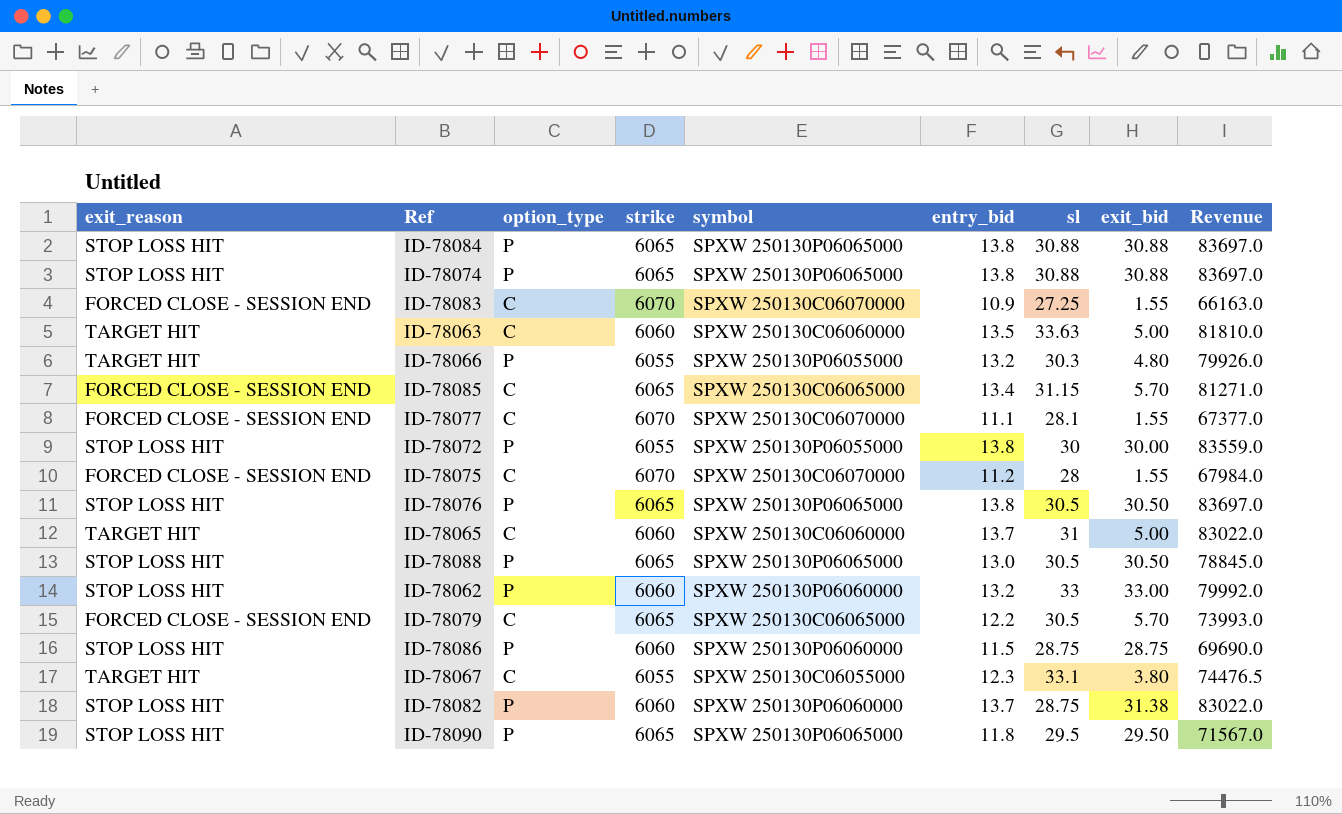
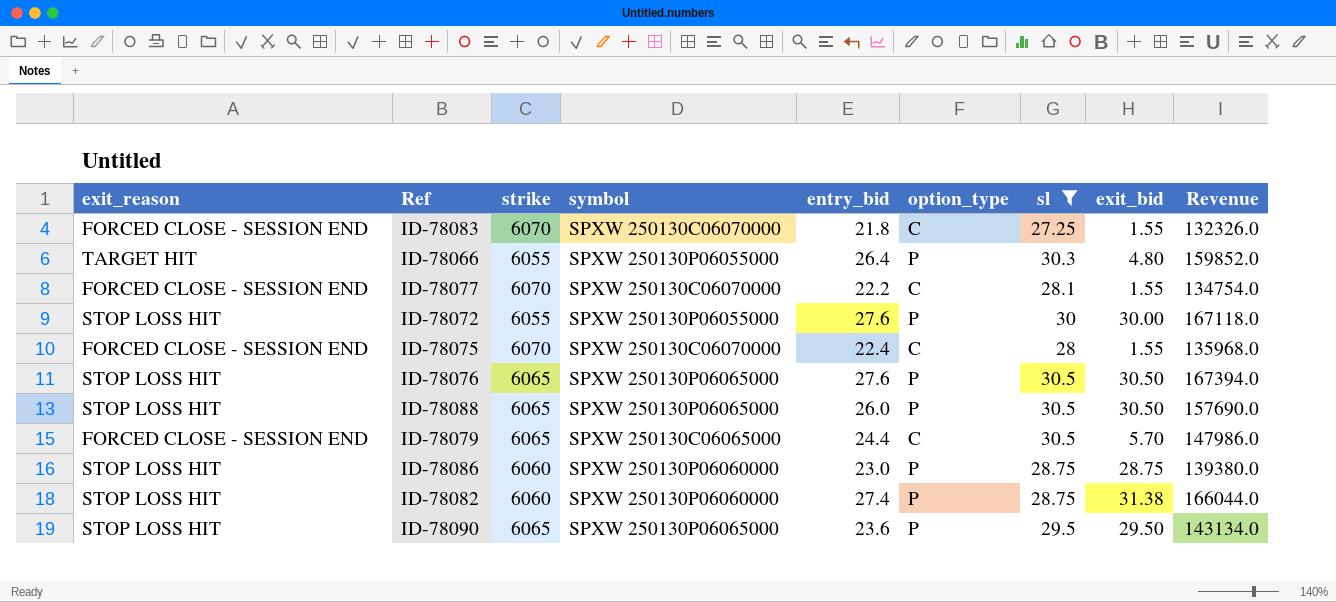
filter: none -> sl <= 30.5
column option_type | position: 3 -> 6
ID-78083 | entry_bid: 10.9 -> 21.8
ID-78083 | Revenue: 66163.0 -> 132326.0
ID-78066 | entry_bid: 13.2 -> 26.4
ID-78066 | Revenue: 79926.0 -> 159852.0
ID-78077 | entry_bid: 11.1 -> 22.2
ID-78077 | Revenue: 67377.0 -> 134754.0
ID-78072 | entry_bid: 13.8 -> 27.6
ID-78072 | Revenue: 83559.0 -> 167118.0
ID-78075 | entry_bid: 11.2 -> 22.4
ID-78075 | Revenue: 67984.0 -> 135968.0
ID-78076 | entry_bid: 13.8 -> 27.6
ID-78076 | Revenue: 83697.0 -> 167394.0
ID-78088 | entry_bid: 13.0 -> 26.0
ID-78088 | Revenue: 78845.0 -> 157690.0
ID-78079 | entry_bid: 12.2 -> 24.4
ID-78079 | Revenue: 73993.0 -> 147986.0
ID-78086 | entry_bid: 11.5 -> 23.0
ID-78086 | Revenue: 69690.0 -> 139380.0
ID-78082 | entry_bid: 13.7 -> 27.4
ID-78082 | Revenue: 83022.0 -> 166044.0
ID-78090 | entry_bid: 11.8 -> 23.6
ID-78090 | Revenue: 71567.0 -> 143134.0

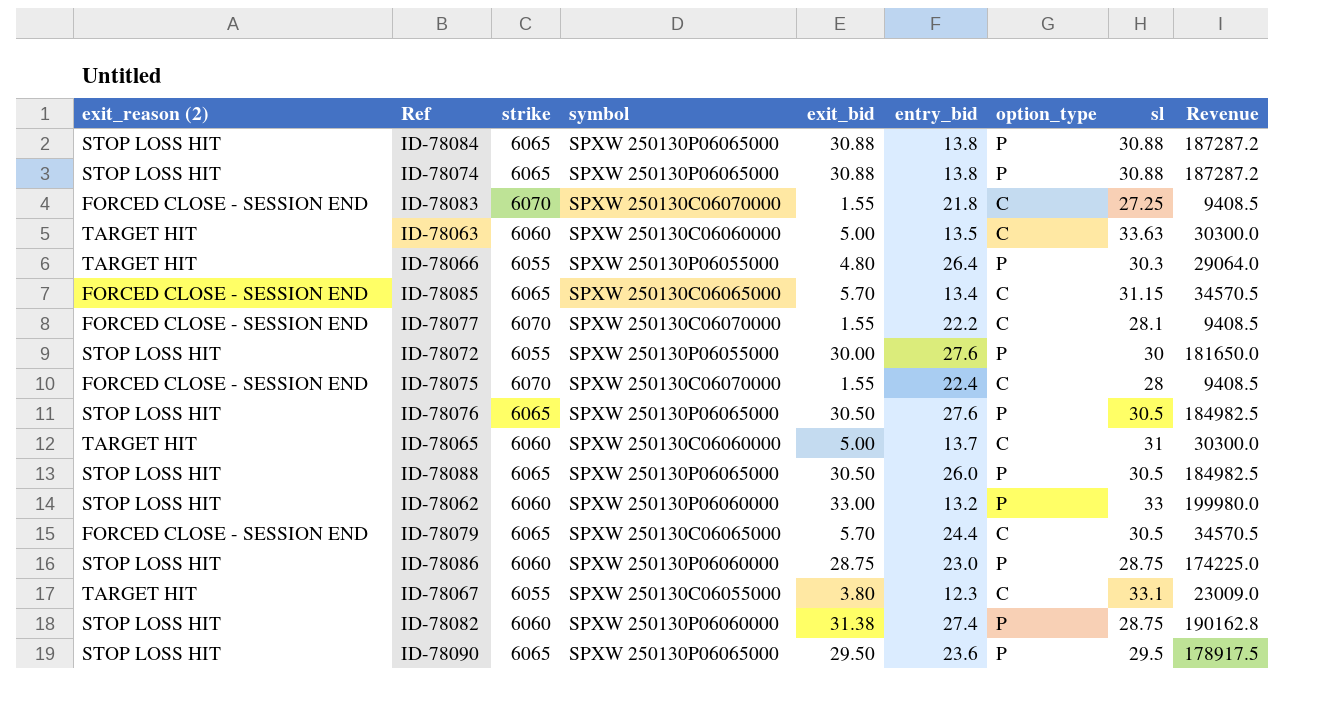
filter: sl <= 30.5 -> none
column name: exit_reason -> exit_reason (2)
column exit_bid | position: 8 -> 5
column Revenue | formula: [strike] * [entry_bid] -> [strike] * [exit_bid]

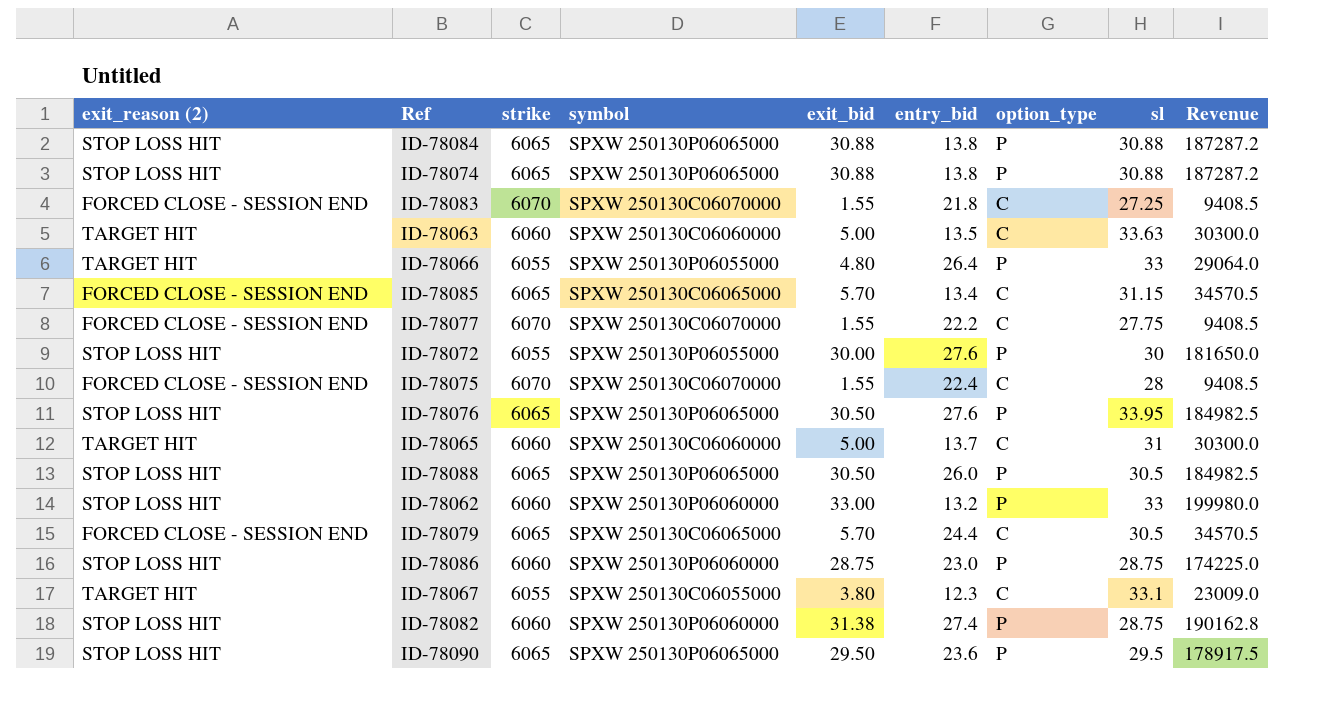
ID-78066 | sl: 30.3 -> 33
ID-78077 | sl: 28.1 -> 27.75
ID-78076 | sl: 30.5 -> 33.95

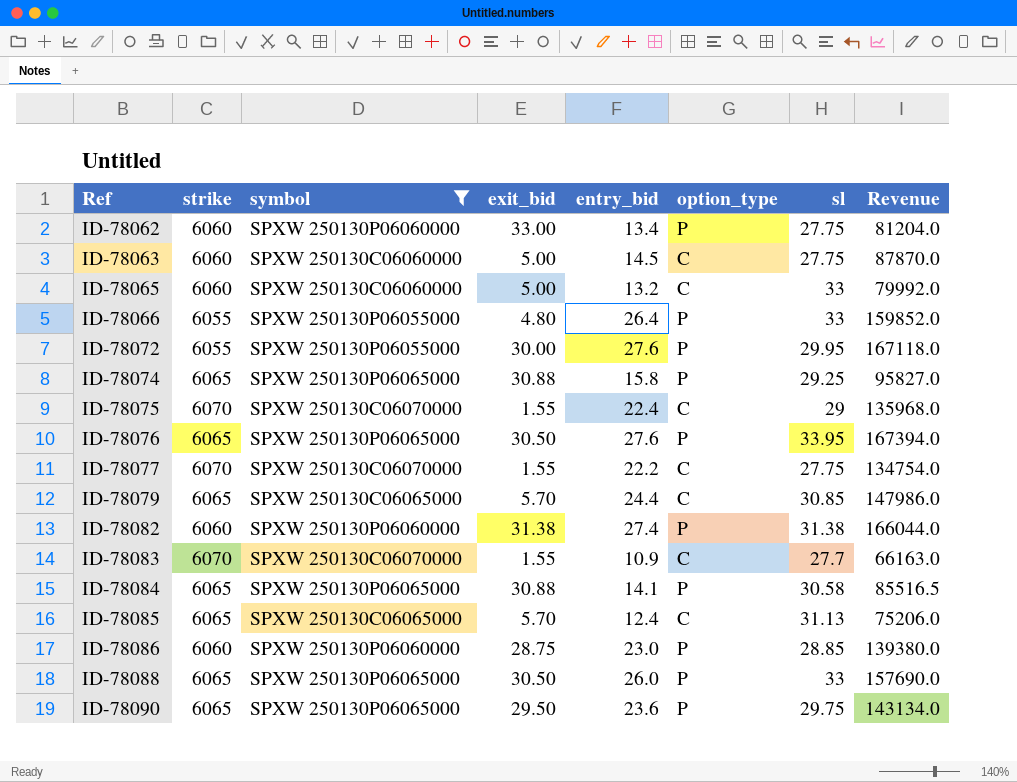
filter: none -> symbol != SPXW 250130C06055000
row order: none -> Ref ascending
column exit_reason (2) | position: 1 -> none
column Revenue | formula: [strike] * [exit_bid] -> [strike] * [entry_bid]
ID-78062 | entry_bid: 13.2 -> 13.4
ID-78062 | sl: 33 -> 27.75
ID-78063 | entry_bid: 13.5 -> 14.5
ID-78063 | sl: 33.63 -> 27.75
ID-78065 | entry_bid: 13.7 -> 13.2
ID-78065 | sl: 31 -> 33
ID-78072 | sl: 30 -> 29.95
ID-78074 | entry_bid: 13.8 -> 15.8
ID-78074 | sl: 30.88 -> 29.25
ID-78075 | sl: 28 -> 29
ID-78079 | sl: 30.5 -> 30.85
ID-78082 | sl: 28.75 -> 31.38
ID-78083 | entry_bid: 21.8 -> 10.9
ID-78083 | sl: 27.25 -> 27.7
ID-78084 | entry_bid: 13.8 -> 14.1
ID-78084 | sl: 30.88 -> 30.58
ID-78085 | entry_bid: 13.4 -> 12.4
ID-78085 | sl: 31.15 -> 31.13
ID-78086 | sl: 28.75 -> 28.85
ID-78088 | sl: 30.5 -> 33
ID-78090 | sl: 29.5 -> 29.75

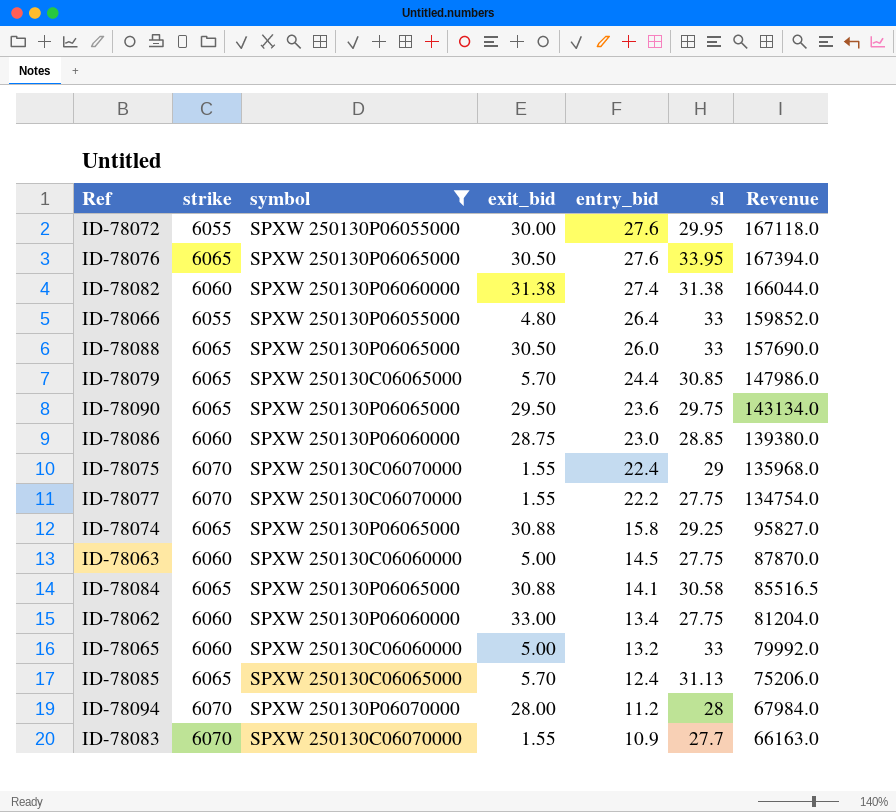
row order: Ref ascending -> entry_bid descending
column option_type | position: 6 -> none
row ID-78094: none -> 6070 | SPXW 250130P06070000 | 28.00 | 11.2 | 28 | 67984.0

